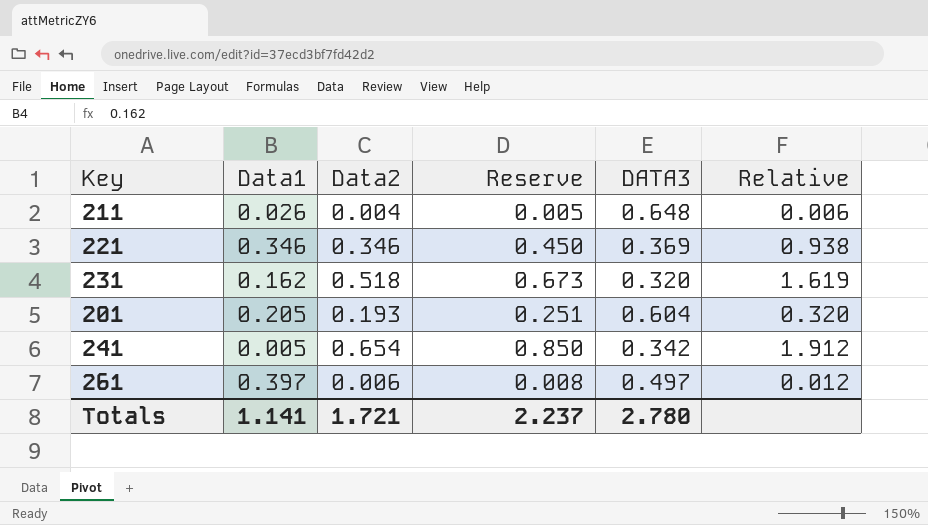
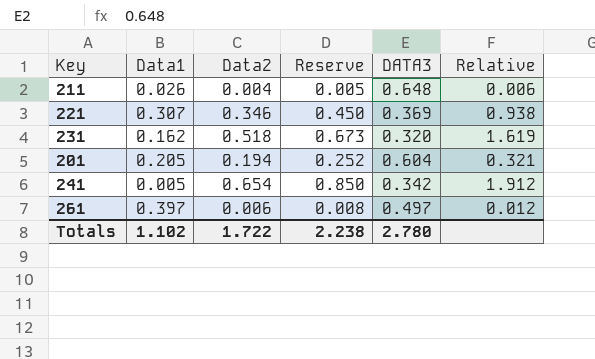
221 | Data1: 0.346 -> 0.307
201 | Data2: 0.193 -> 0.194
201 | Reserve: 0.251 -> 0.252
201 | Relative: 0.320 -> 0.321
Totals | Data1: 1.141 -> 1.102
Totals | Data2: 1.721 -> 1.722
Totals | Reserve: 2.237 -> 2.238

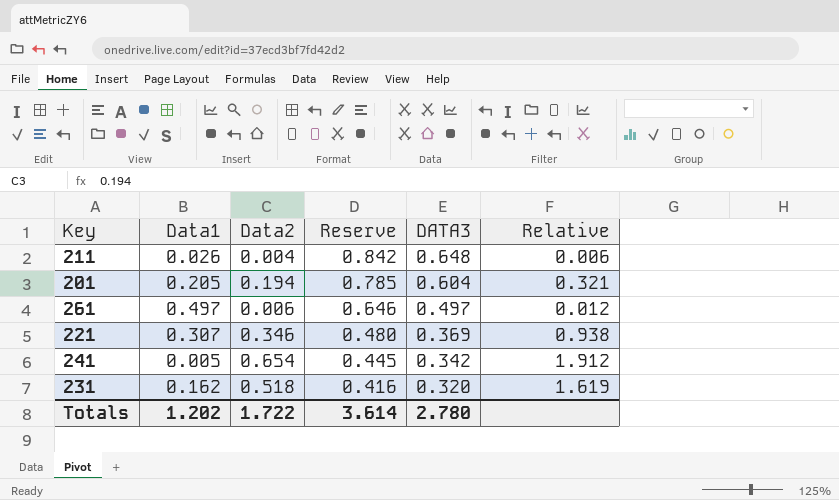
row order: none -> Reserve descending
column Reserve | formula: [Data2] * 1.3 -> [DATA3] * 1.3
261 | Data1: 0.397 -> 0.497
Totals | Data1: 1.102 -> 1.202
Totals | Reserve: 2.238 -> 3.614

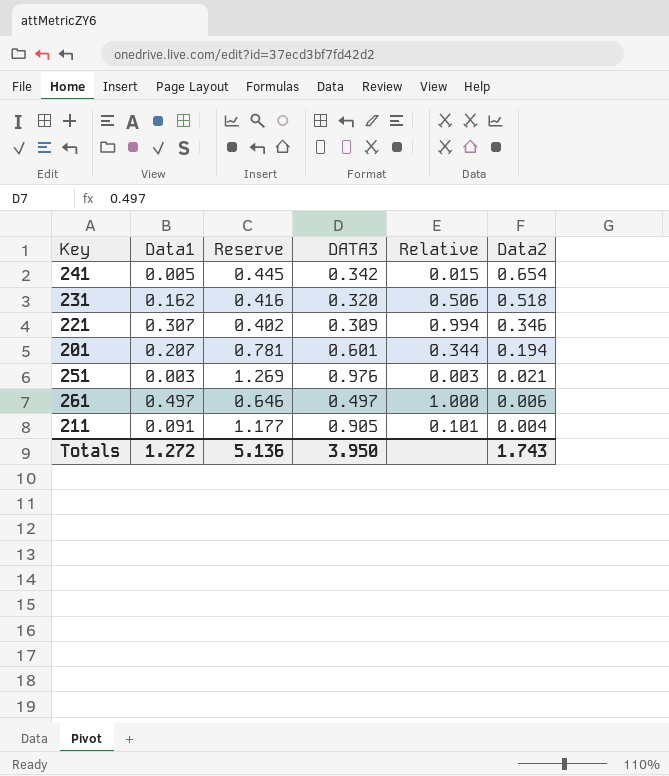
row order: Reserve descending -> Data2 descending
column Relative | formula: [Data2] / [DATA3] -> [Data1] / [DATA3]
column Data2 | position: 3 -> 6
221 | Reserve: 0.480 -> 0.402
221 | DATA3: 0.369 -> 0.309
201 | Data1: 0.205 -> 0.207
201 | Reserve: 0.785 -> 0.781
201 | DATA3: 0.604 -> 0.601
row 251: none -> 0.003 | 1.269 | 0.976 | 0.003 | 0.021
211 | Data1: 0.026 -> 0.091
211 | Reserve: 0.842 -> 1.177
211 | DATA3: 0.648 -> 0.905
Totals | Data1: 1.202 -> 1.272
Totals | Reserve: 3.614 -> 5.136
Totals | DATA3: 2.780 -> 3.950
Totals | Data2: 1.722 -> 1.743

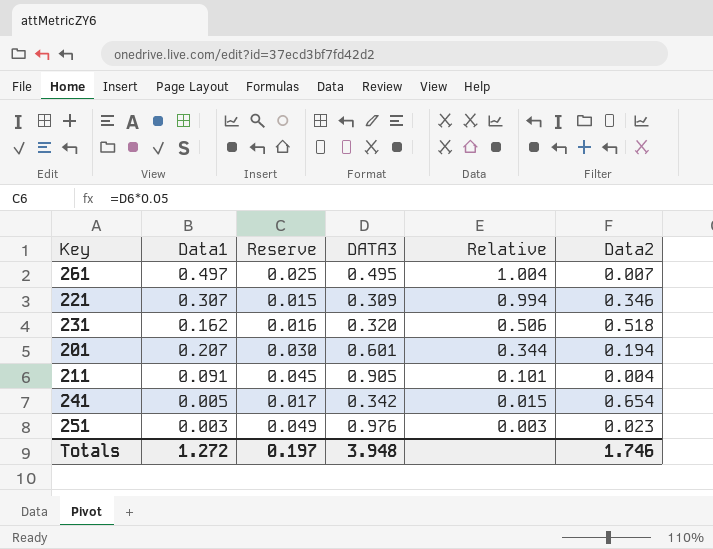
row order: Data2 descending -> Relative descending
column Reserve | formula: [DATA3] * 1.3 -> [DATA3] * 0.05
261 | DATA3: 0.497 -> 0.495
261 | Relative: 1.000 -> 1.004
261 | Data2: 0.006 -> 0.007
251 | Data2: 0.021 -> 0.023
Totals | Reserve: 5.136 -> 0.197
Totals | DATA3: 3.950 -> 3.948
Totals | Data2: 1.743 -> 1.746

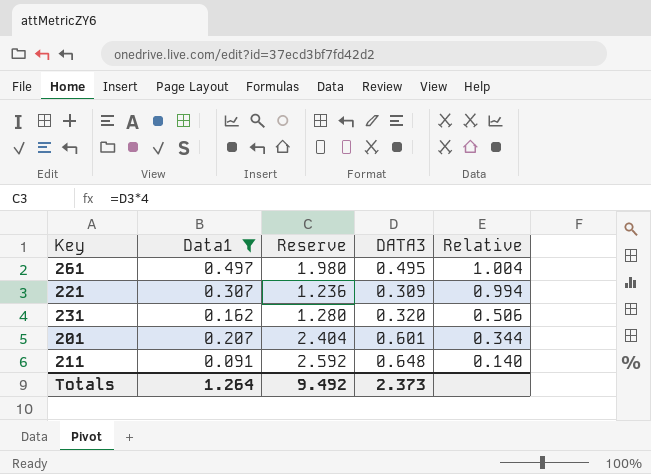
filter: none -> Data1 >= 0.091
column Data2 | position: 6 -> none
column Reserve | formula: [DATA3] * 0.05 -> [DATA3] * 4
211 | DATA3: 0.905 -> 0.648
211 | Relative: 0.101 -> 0.140
Totals | Data1: 1.272 -> 1.264
Totals | Reserve: 0.197 -> 9.492
Totals | DATA3: 3.948 -> 2.373

